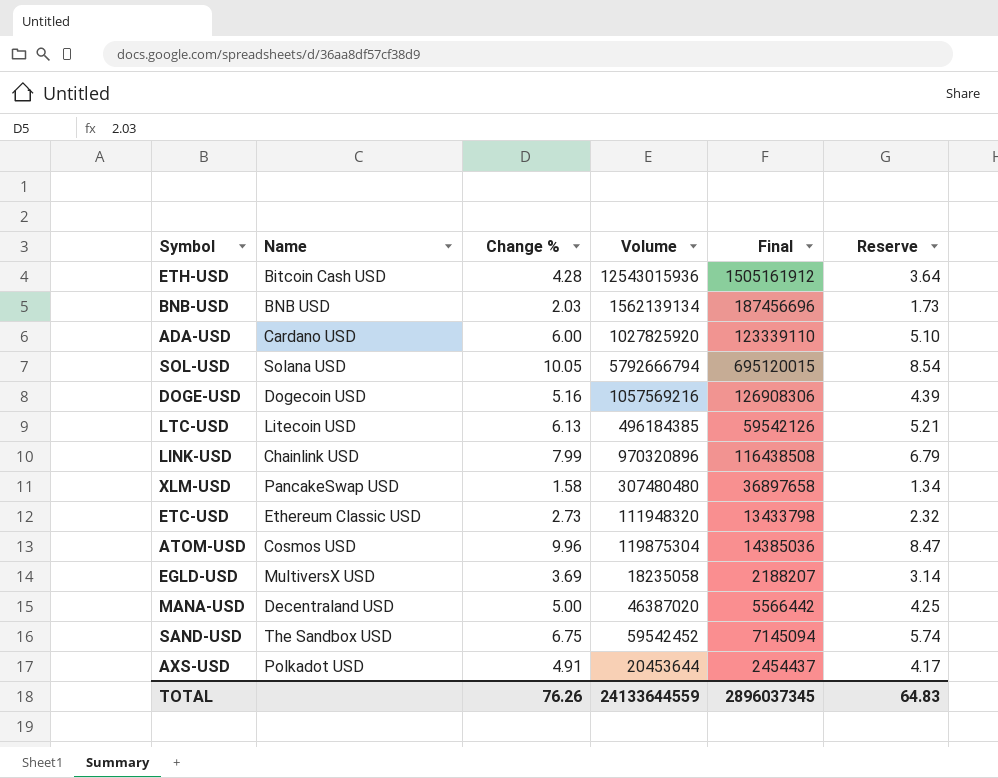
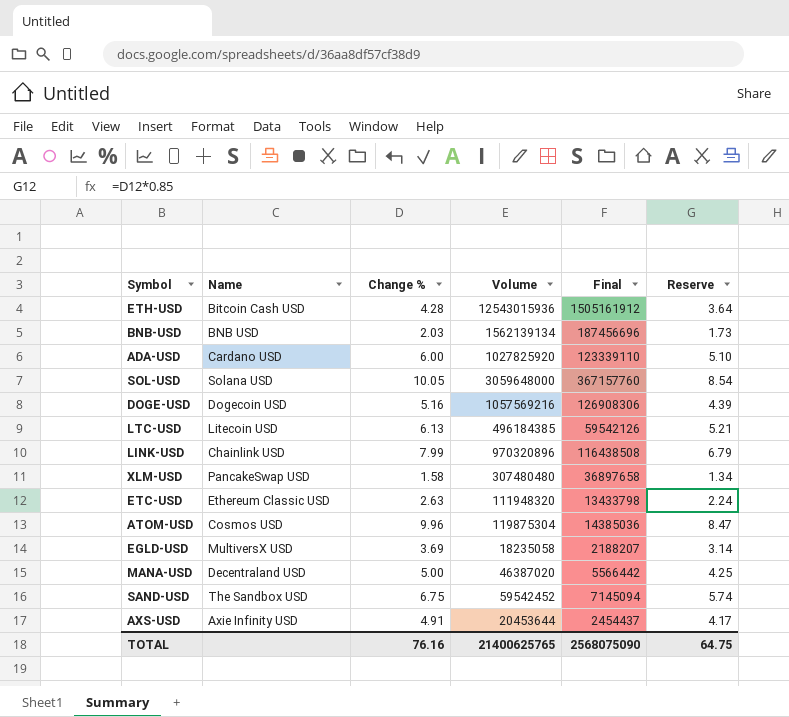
SOL-USD | Volume: 5792666794 -> 3059648000
SOL-USD | Final: 695120015 -> 367157760
ETC-USD | Change %: 2.73 -> 2.63
ETC-USD | Reserve: 2.32 -> 2.24
AXS-USD | Name: Polkadot USD -> Axie Infinity USD
TOTAL | Change %: 76.26 -> 76.16
TOTAL | Volume: 24133644559 -> 21400625765
TOTAL | Final: 2896037345 -> 2568075090
TOTAL | Reserve: 64.83 -> 64.75

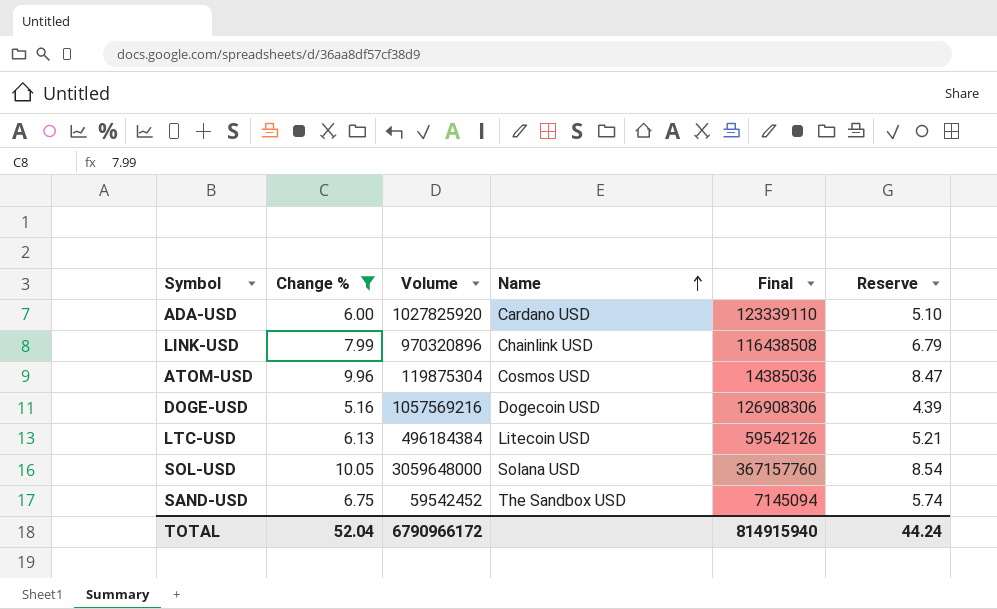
filter: none -> Change % >= 5.16
row order: none -> Name ascending
column Name | position: 2 -> 4
LTC-USD | Volume: 496184385 -> 496184384
TOTAL | Change %: 76.16 -> 52.04
TOTAL | Volume: 21400625765 -> 6790966172
TOTAL | Final: 2568075090 -> 814915940
TOTAL | Reserve: 64.75 -> 44.24

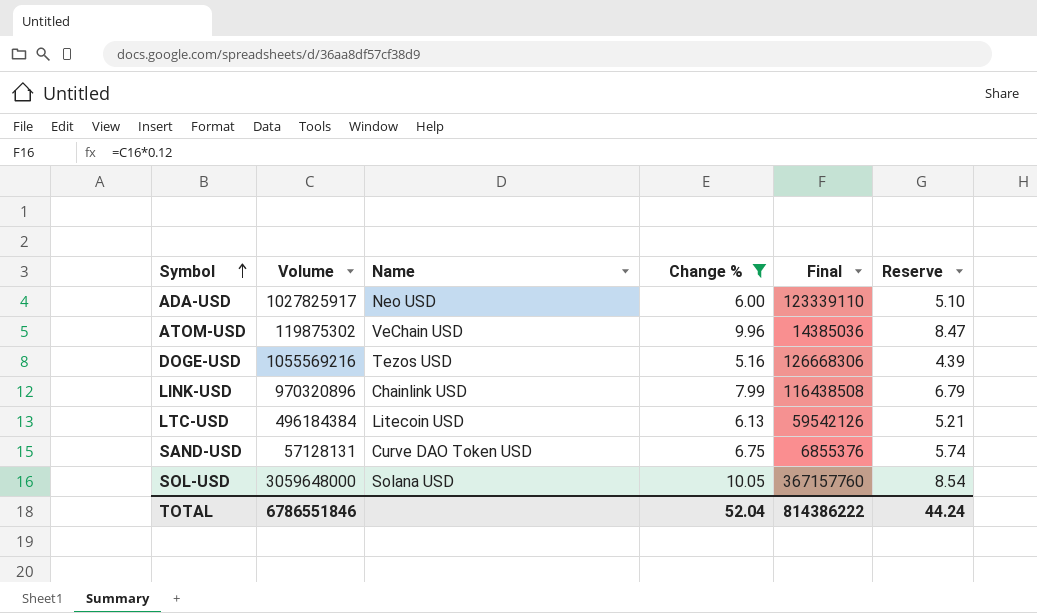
row order: Name ascending -> Symbol ascending
column Change % | position: 2 -> 4
ADA-USD | Volume: 1027825920 -> 1027825917
ADA-USD | Name: Cardano USD -> Neo USD
ATOM-USD | Volume: 119875304 -> 119875302
ATOM-USD | Name: Cosmos USD -> VeChain USD
DOGE-USD | Volume: 1057569216 -> 1055569216
DOGE-USD | Name: Dogecoin USD -> Tezos USD
DOGE-USD | Final: 126908306 -> 126668306
SAND-USD | Volume: 59542452 -> 57128131
SAND-USD | Name: The Sandbox USD -> Curve DAO Token USD
SAND-USD | Final: 7145094 -> 6855376
TOTAL | Volume: 6790966172 -> 6786551846
TOTAL | Final: 814915940 -> 814386222

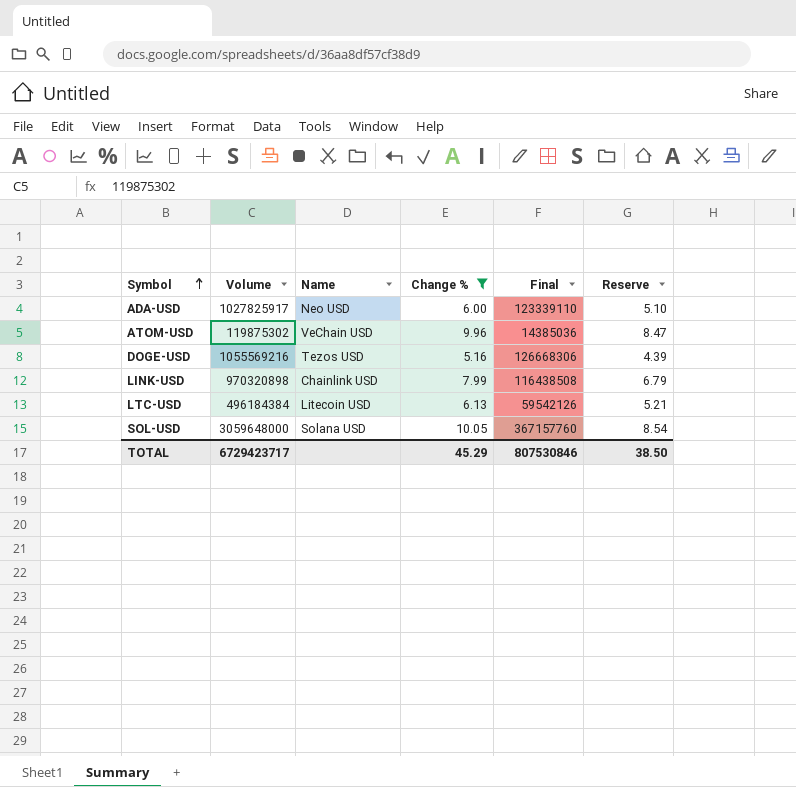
row SAND-USD: 57128131 | Curve DAO Token USD | 6.75 | 6855376 | 5.74 -> none
LINK-USD | Volume: 970320896 -> 970320898
TOTAL | Volume: 6786551846 -> 6729423717
TOTAL | Change %: 52.04 -> 45.29
TOTAL | Final: 814386222 -> 807530846
TOTAL | Reserve: 44.24 -> 38.50

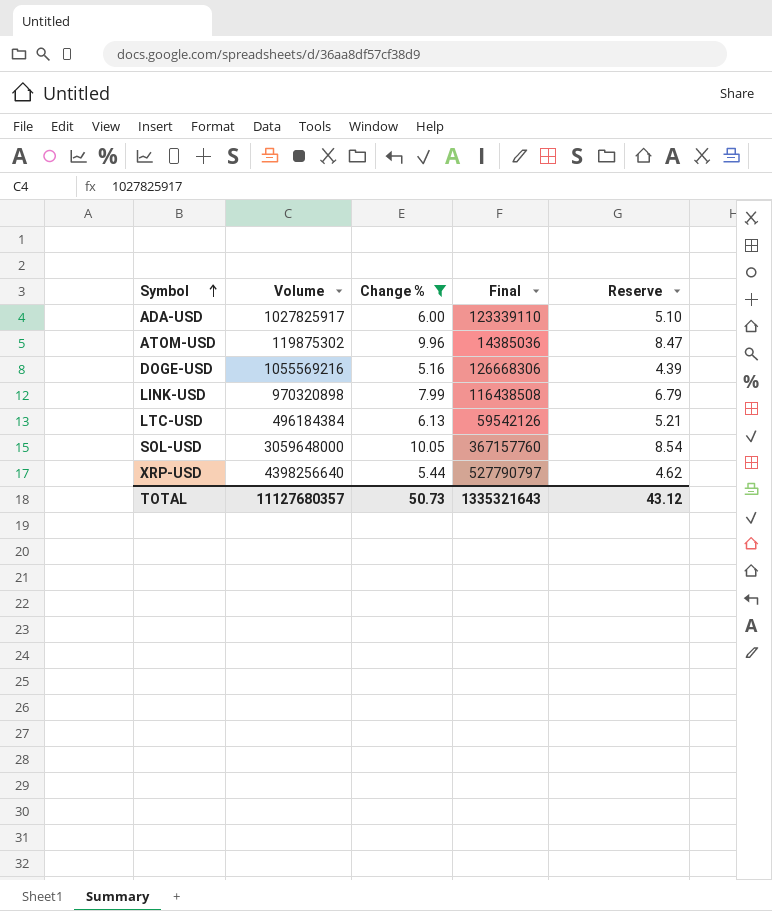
column Name | position: 3 -> none
row XRP-USD: none -> 4398256640 | 5.44 | 527790797 | 4.62
TOTAL | Volume: 6729423717 -> 11127680357
TOTAL | Change %: 45.29 -> 50.73
TOTAL | Final: 807530846 -> 1335321643
TOTAL | Reserve: 38.50 -> 43.12

